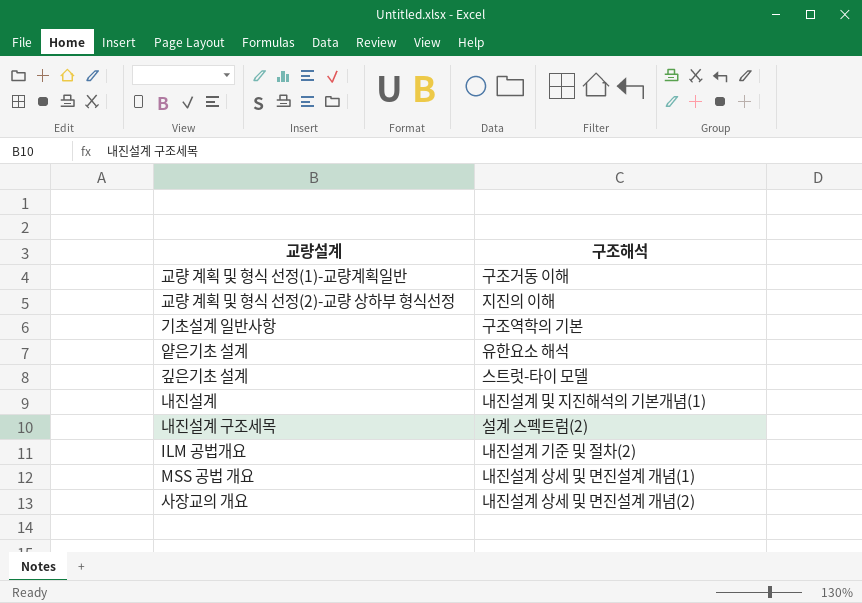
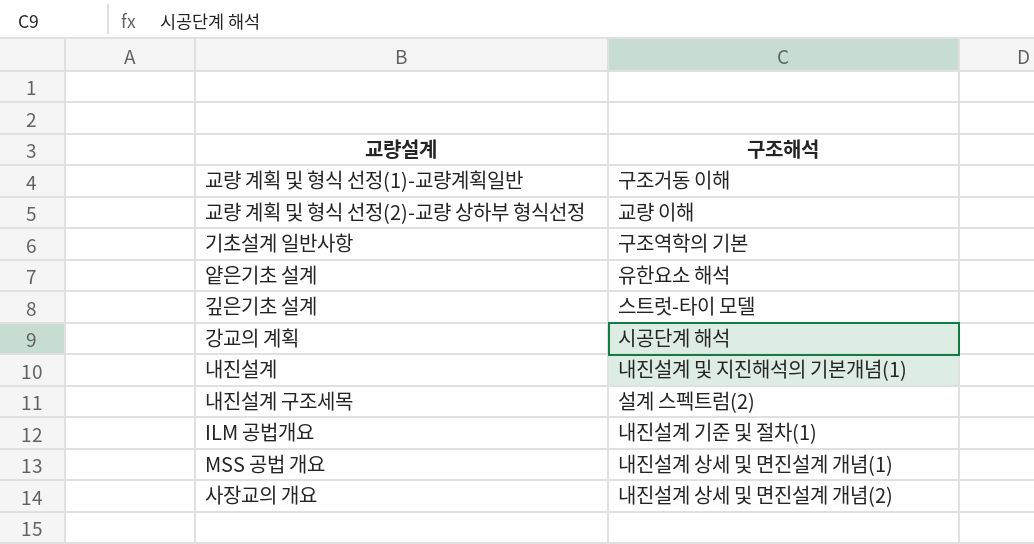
교량 계획 및 형식 선정(2)-교량 상하부 형식선정 | 구조해석: 지진의 이해 -> 교량 이해
row 강교의 계획: none -> 시공단계 해석
ILM 공법개요 | 구조해석: 내진설계 기준 및 절차(2) -> 내진설계 기준 및 절차(1)

